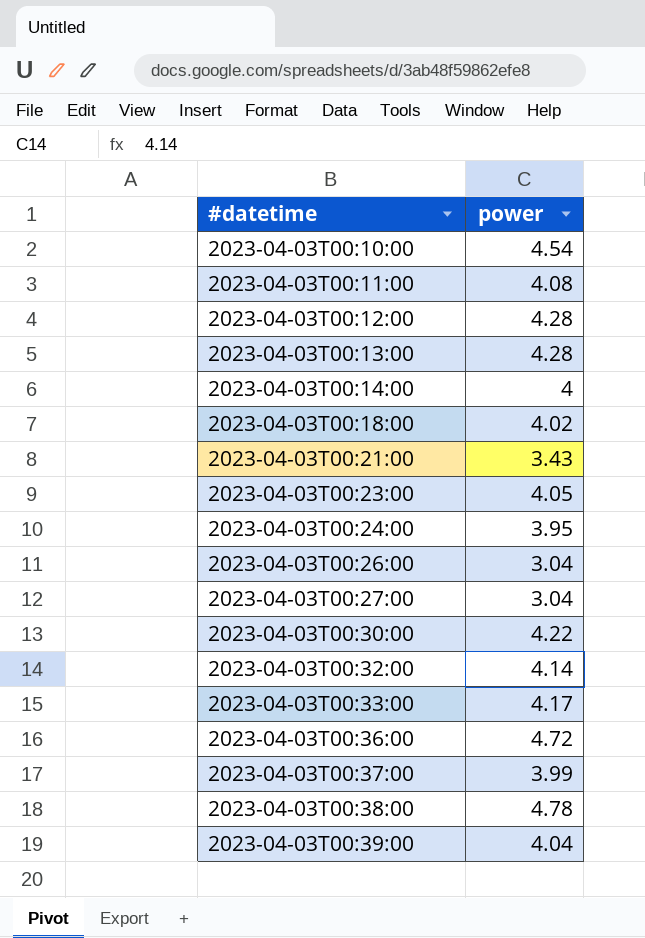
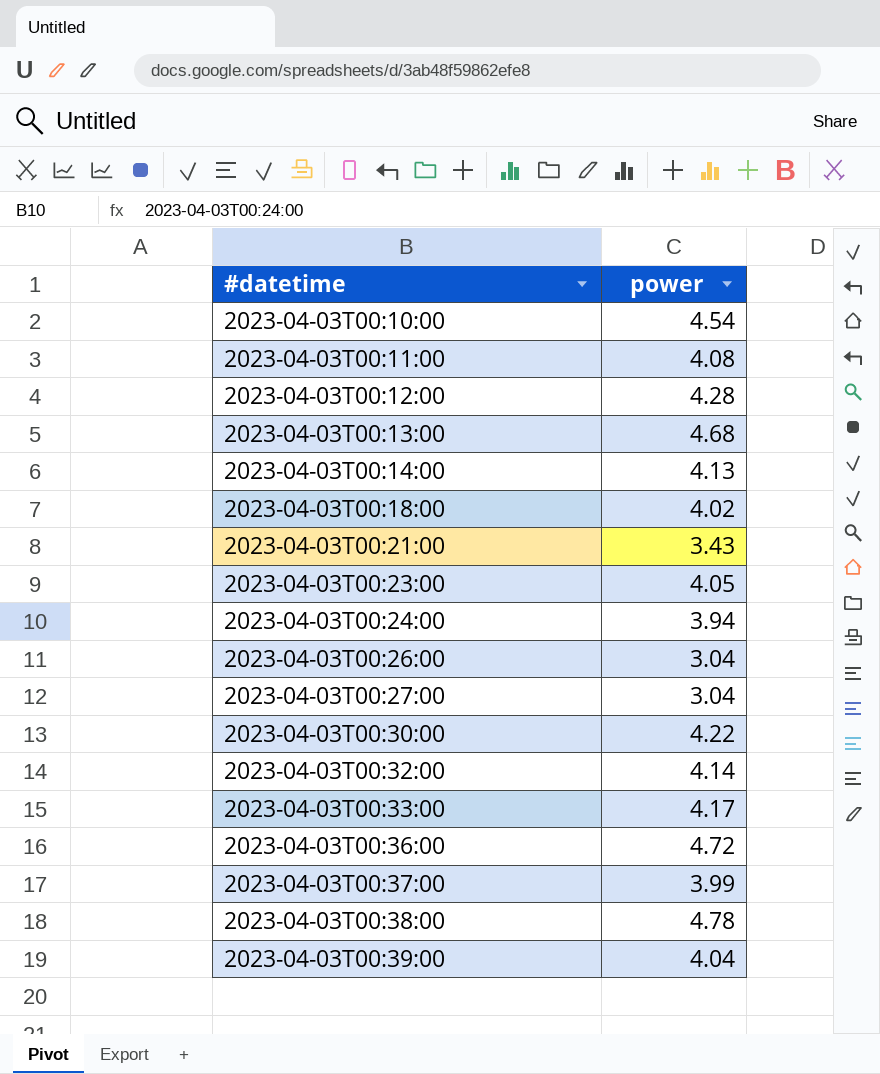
2023-04-03T00:13:00 | power: 4.28 -> 4.68
2023-04-03T00:14:00 | power: 4 -> 4.13
2023-04-03T00:24:00 | power: 3.95 -> 3.94

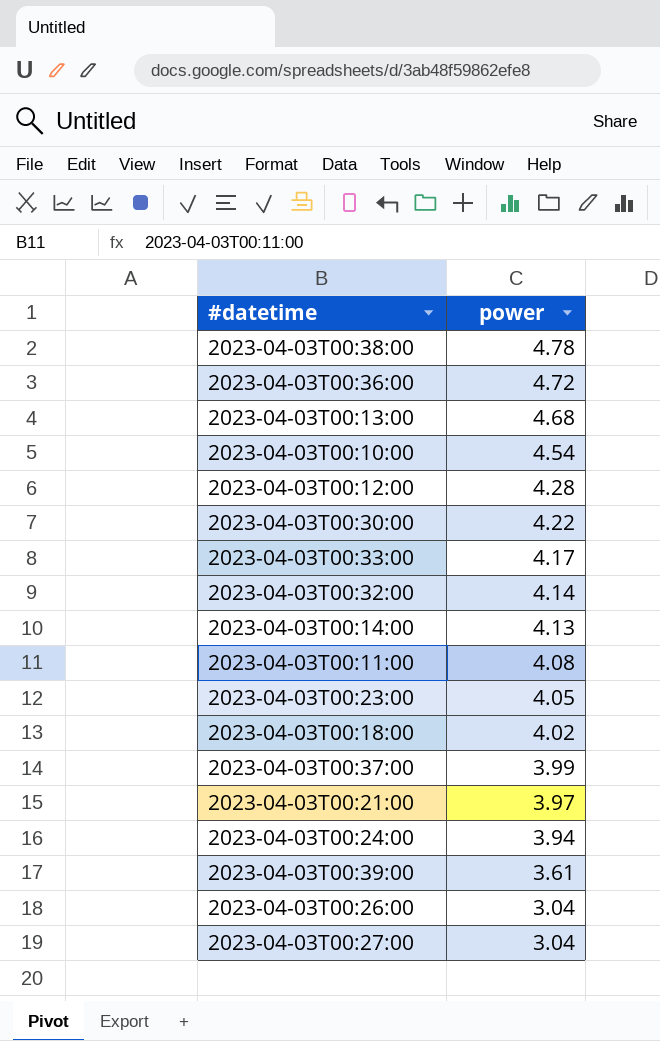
row order: #datetime ascending -> power descending
2023-04-03T00:21:00 | power: 3.43 -> 3.97
2023-04-03T00:39:00 | power: 4.04 -> 3.61

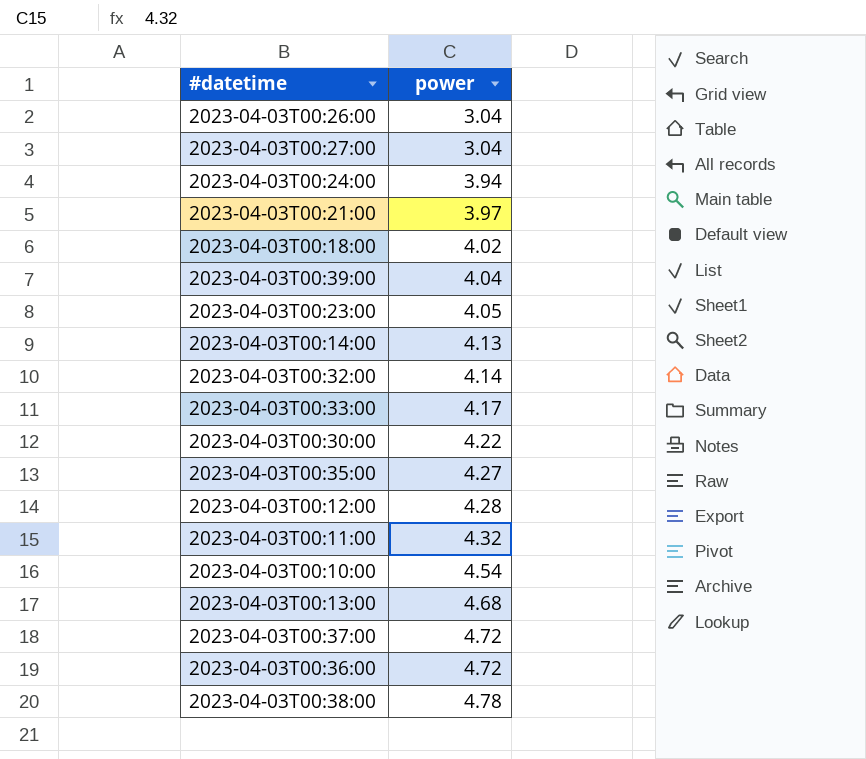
row order: power descending -> power ascending
2023-04-03T00:39:00 | power: 3.61 -> 4.04
row 2023-04-03T00:35:00: none -> 4.27
2023-04-03T00:11:00 | power: 4.08 -> 4.32
2023-04-03T00:37:00 | power: 3.99 -> 4.72

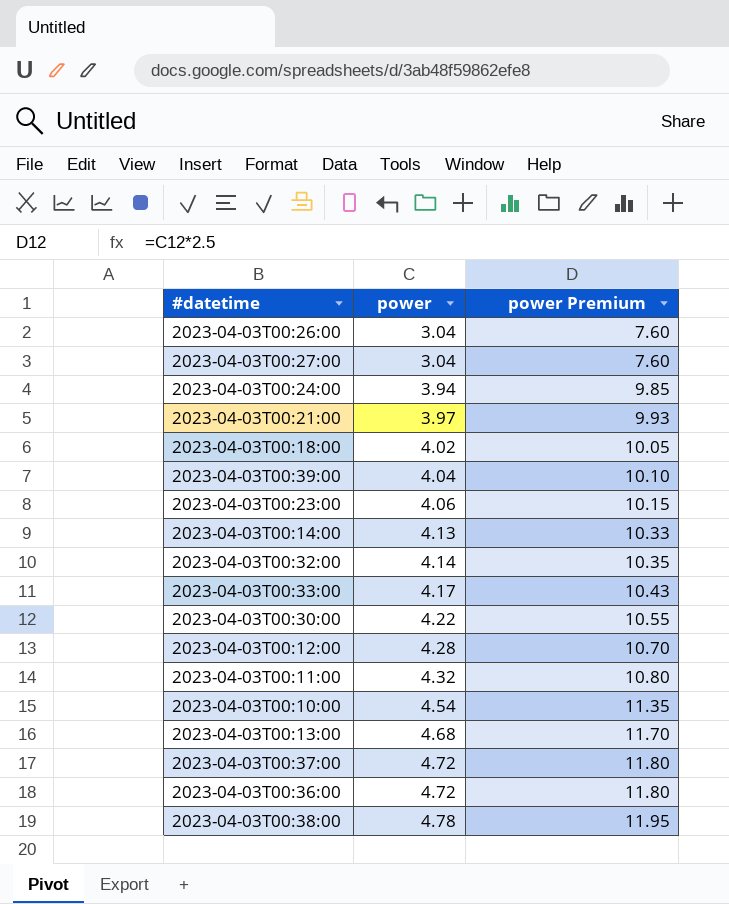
column power Premium | formula: none -> [power] * 2.5
row 2023-04-03T00:35:00: 4.27 -> none
2023-04-03T00:23:00 | power: 4.05 -> 4.06

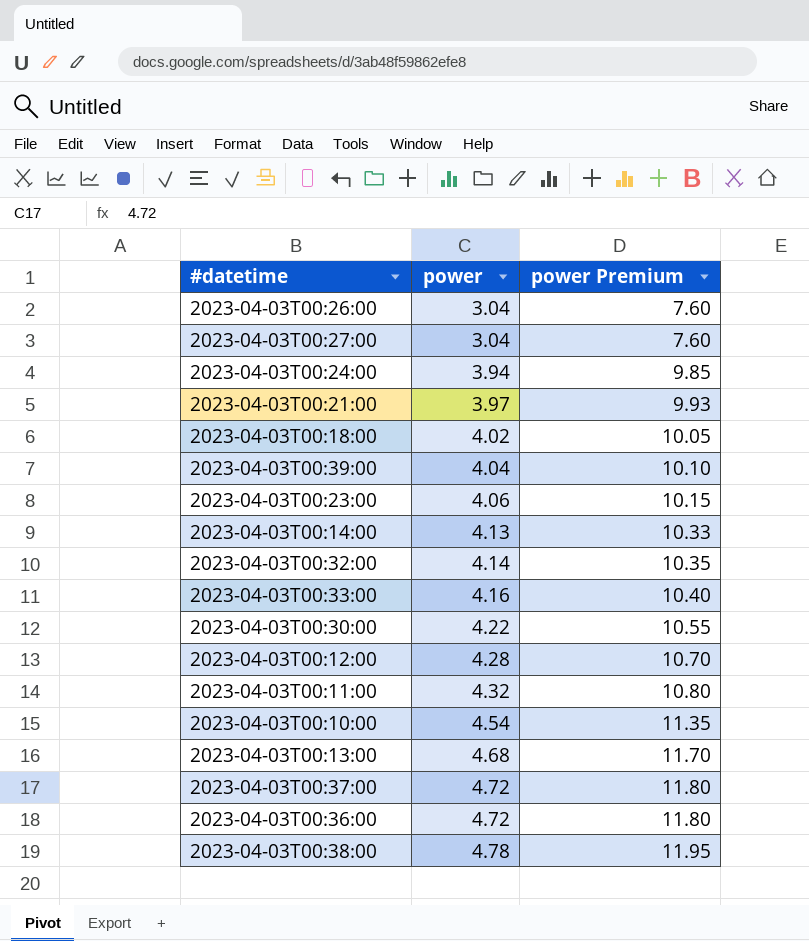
2023-04-03T00:33:00 | power: 4.17 -> 4.16
2023-04-03T00:33:00 | power Premium: 10.43 -> 10.40

